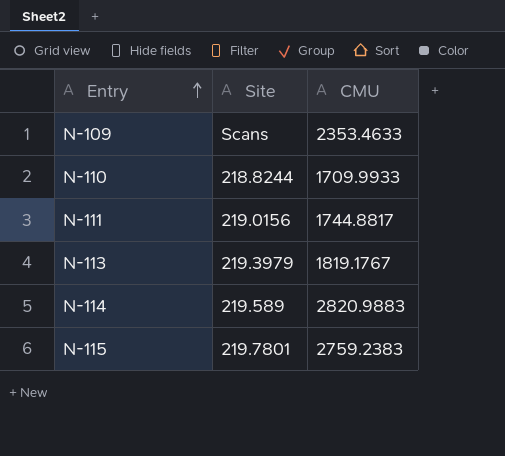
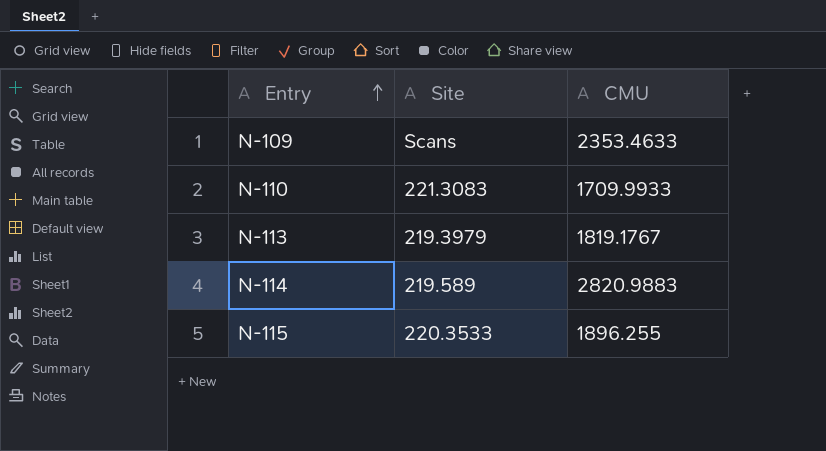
row N-111: 219.0156 | 1744.8817 -> none
N-110 | Site: 218.8244 -> 221.3083
N-115 | Site: 219.7801 -> 220.3533
N-115 | CMU: 2759.2383 -> 1896.255

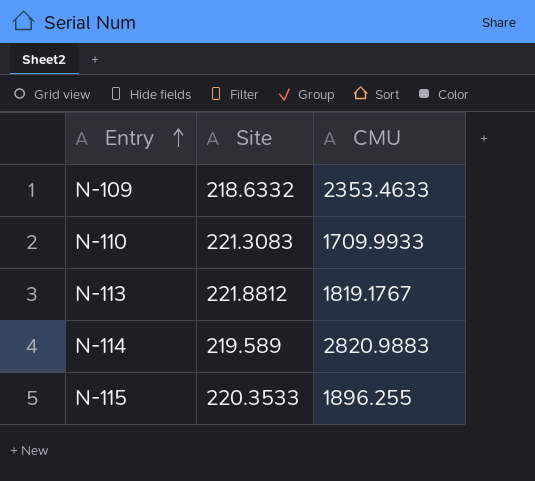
N-109 | Site: Scans -> 218.6332
N-113 | Site: 219.3979 -> 221.8812

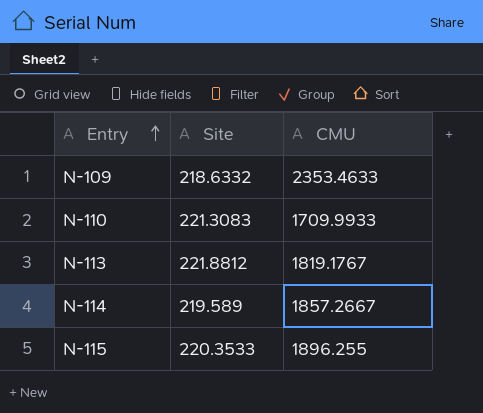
N-114 | CMU: 2820.9883 -> 1857.2667

